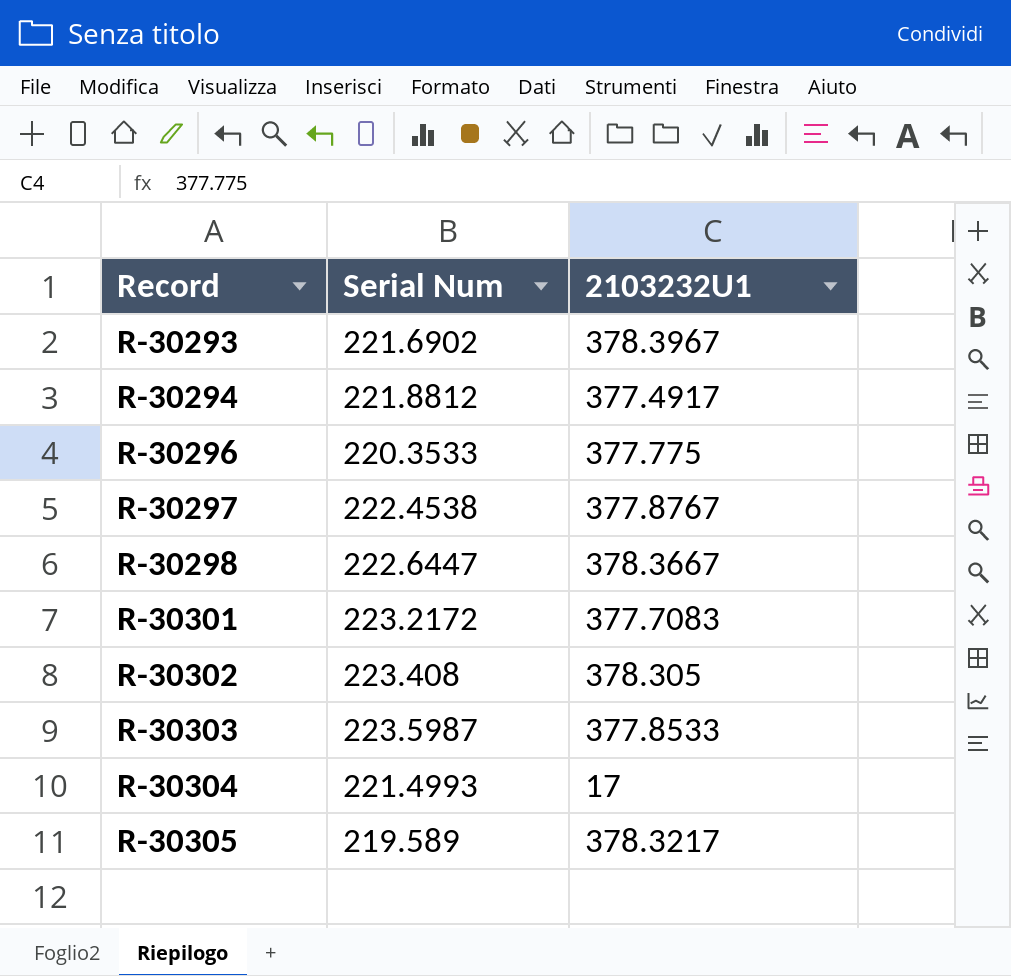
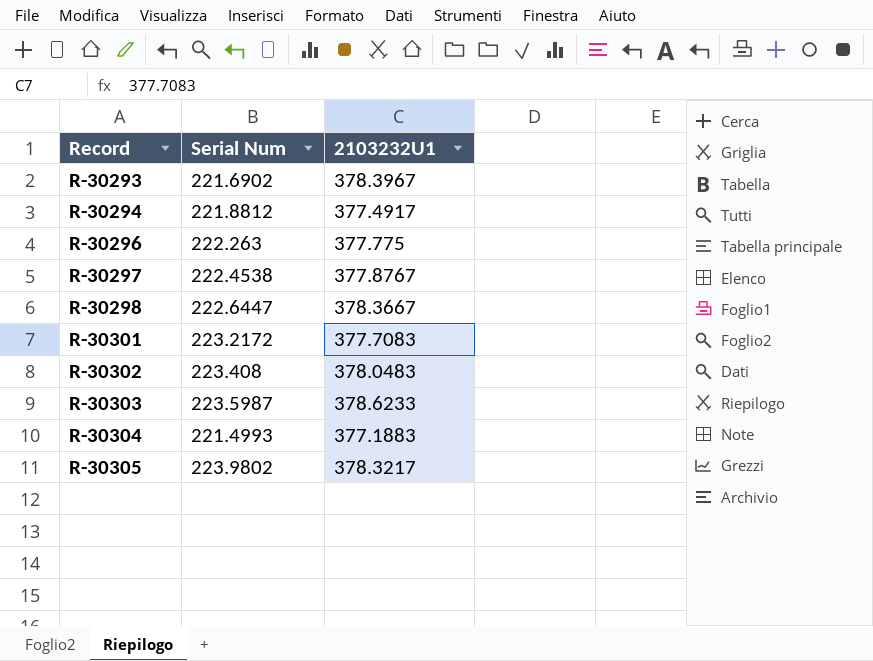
R-30296 | Serial Num: 220.3533 -> 222.263
R-30302 | 2103232U1: 378.305 -> 378.0483
R-30303 | 2103232U1: 377.8533 -> 378.6233
R-30304 | 2103232U1: 17 -> 377.1883
R-30305 | Serial Num: 219.589 -> 223.9802

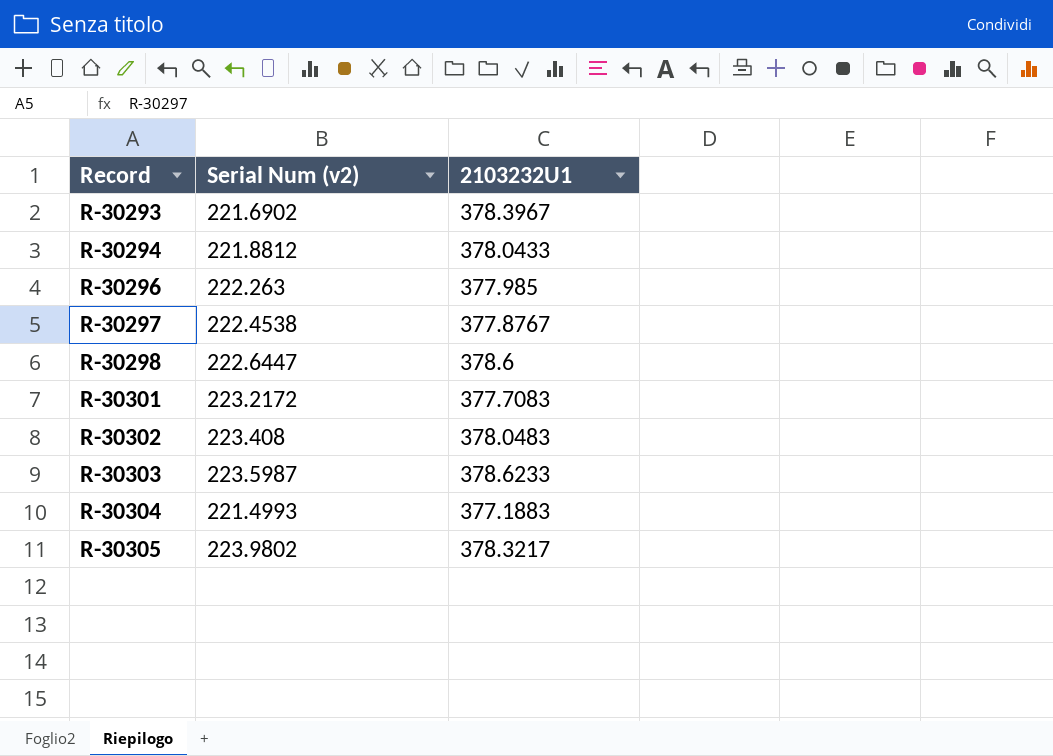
column name: Serial Num -> Serial Num (v2)
R-30294 | 2103232U1: 377.4917 -> 378.0433
R-30296 | 2103232U1: 377.775 -> 377.985
R-30298 | 2103232U1: 378.3667 -> 378.6

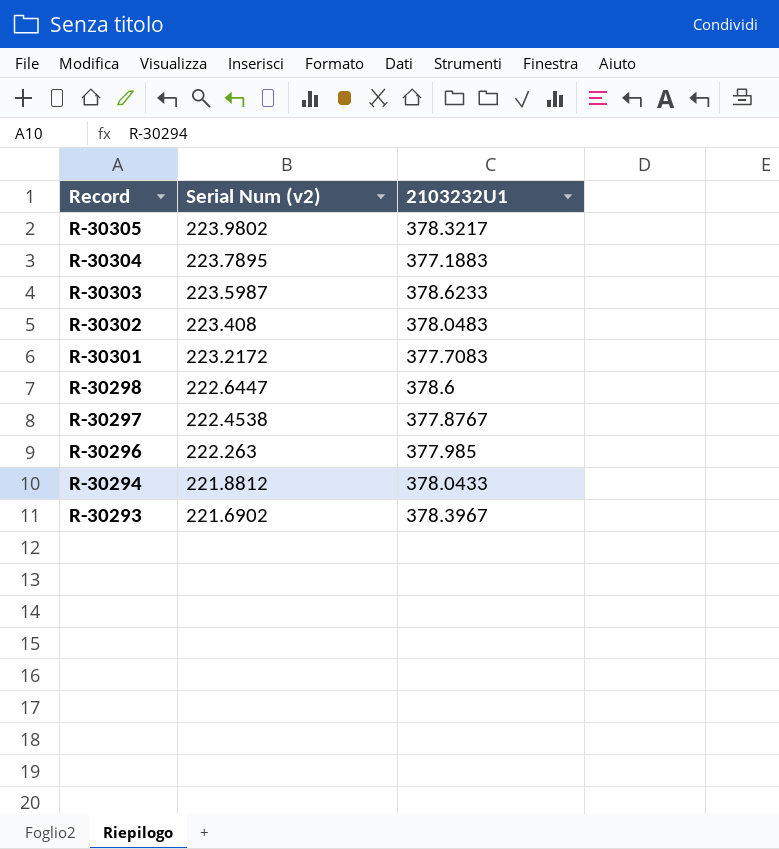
row order: Record ascending -> Record descending
R-30304 | Serial Num (v2): 221.4993 -> 223.7895

